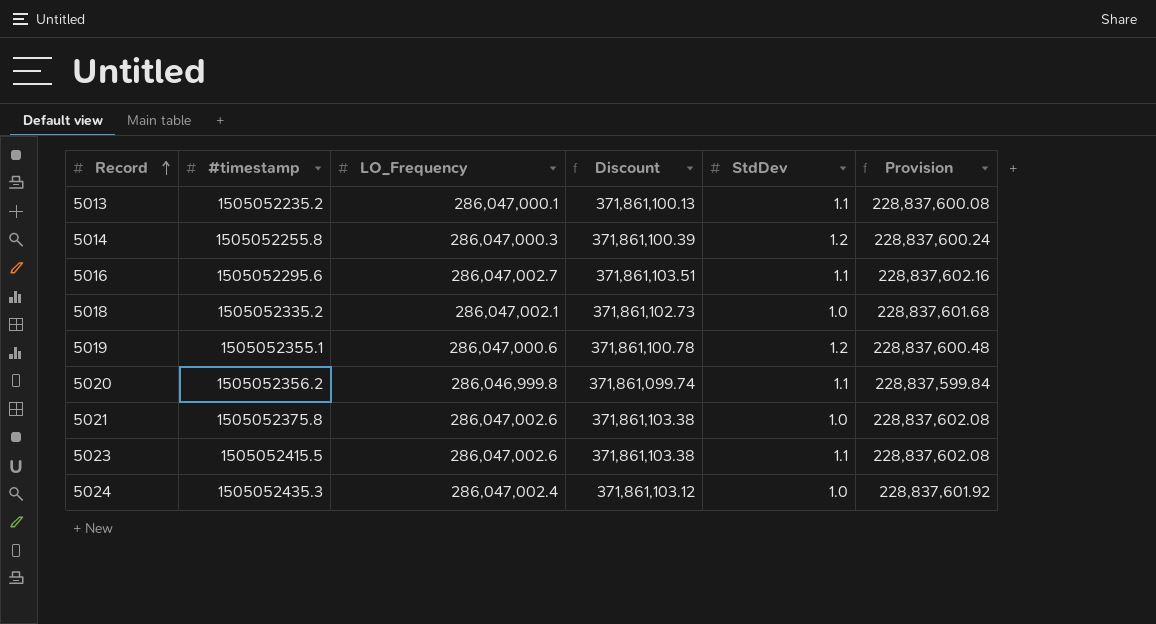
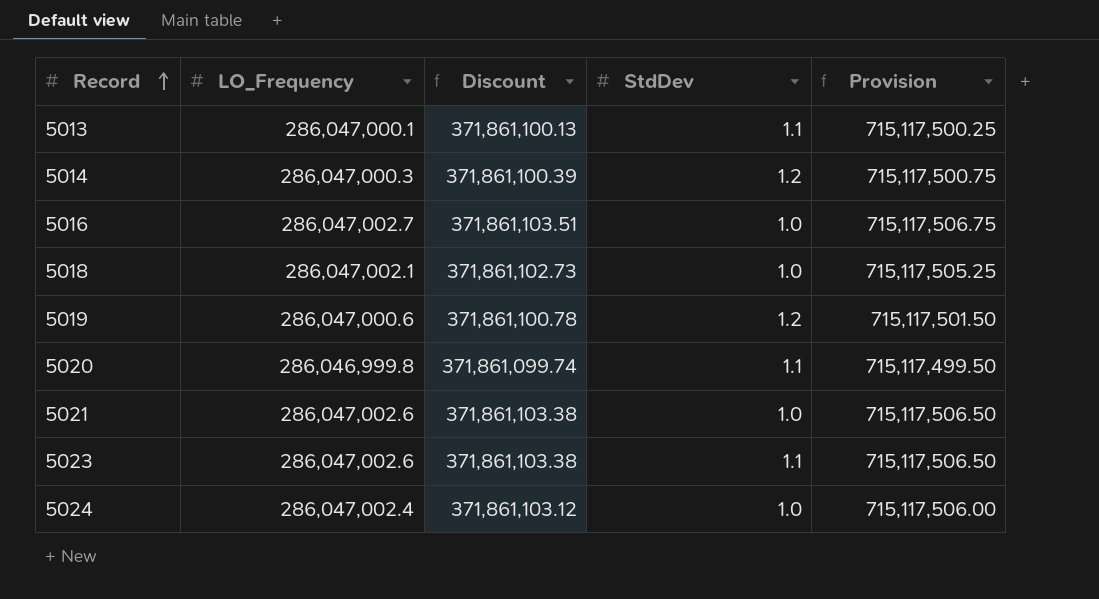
column #timestamp | position: 2 -> none
column Provision | formula: [LO_Frequency] * 0.8 -> [LO_Frequency] * 2.5
5016 | StdDev: 1.1 -> 1.0

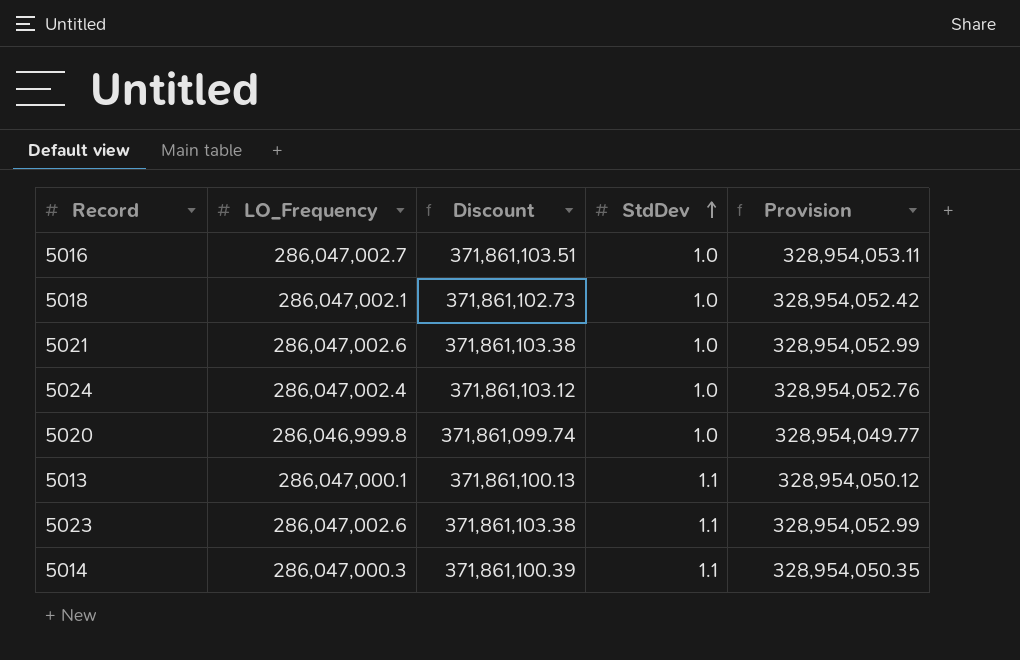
row order: Record ascending -> StdDev ascending
column Provision | formula: [LO_Frequency] * 2.5 -> [LO_Frequency] * 1.15
row 5019: 286,047,000.6 | 371,861,100.78 | 1.2 | 715,117,501.50 -> none
5020 | StdDev: 1.1 -> 1.0
5014 | StdDev: 1.2 -> 1.1

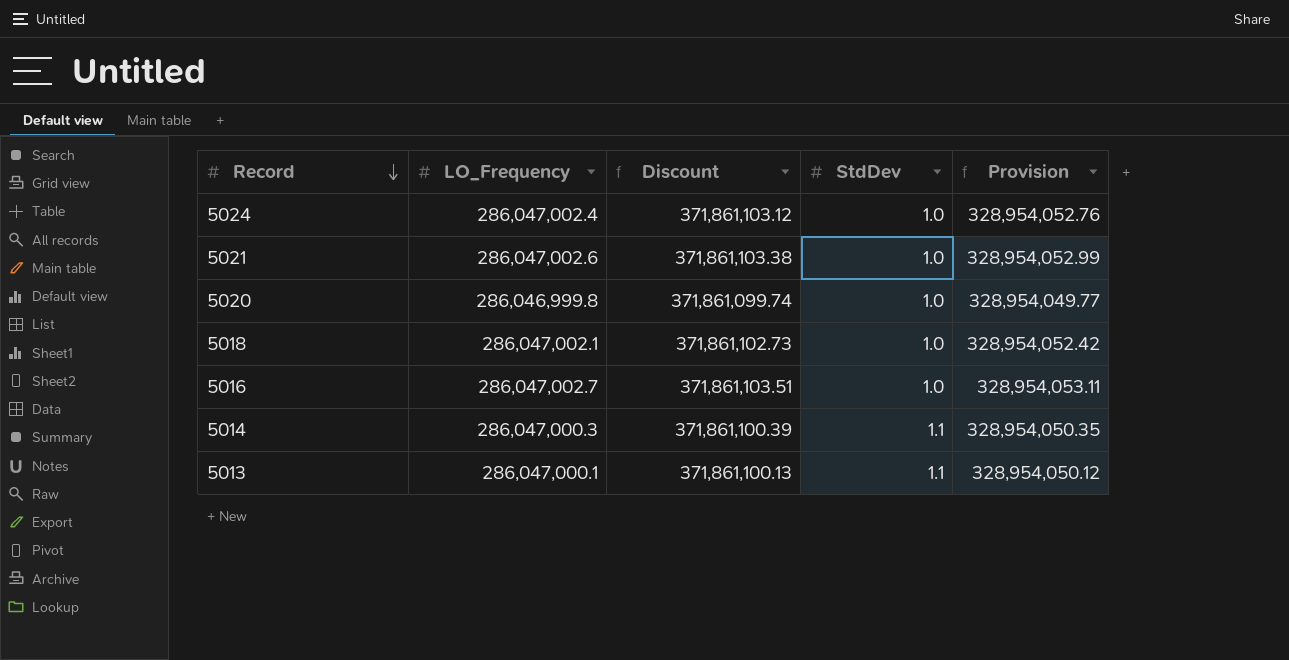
row order: StdDev ascending -> Record descending
row 5023: 286,047,002.6 | 371,861,103.38 | 1.1 | 328,954,052.99 -> none

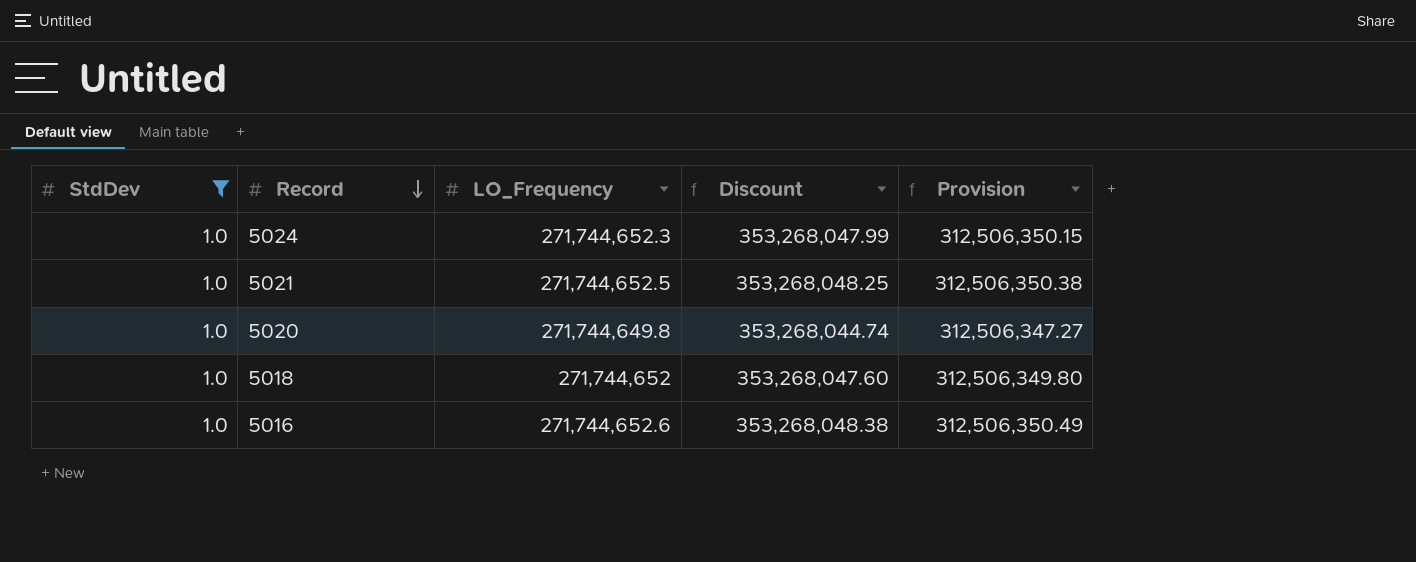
filter: none -> StdDev = 1.0
column StdDev | position: 4 -> 1
5024 | LO_Frequency: 286,047,002.4 -> 271,744,652.3
5024 | Discount: 371,861,103.12 -> 353,268,047.99
5024 | Provision: 328,954,052.76 -> 312,506,350.15
5021 | LO_Frequency: 286,047,002.6 -> 271,744,652.5
5021 | Discount: 371,861,103.38 -> 353,268,048.25
5021 | Provision: 328,954,052.99 -> 312,506,350.38
5020 | LO_Frequency: 286,046,999.8 -> 271,744,649.8
5020 | Discount: 371,861,099.74 -> 353,268,044.74
5020 | Provision: 328,954,049.77 -> 312,506,347.27
5018 | LO_Frequency: 286,047,002.1 -> 271,744,652
5018 | Discount: 371,861,102.73 -> 353,268,047.60
5018 | Provision: 328,954,052.42 -> 312,506,349.80
5016 | LO_Frequency: 286,047,002.7 -> 271,744,652.6
5016 | Discount: 371,861,103.51 -> 353,268,048.38
5016 | Provision: 328,954,053.11 -> 312,506,350.49

